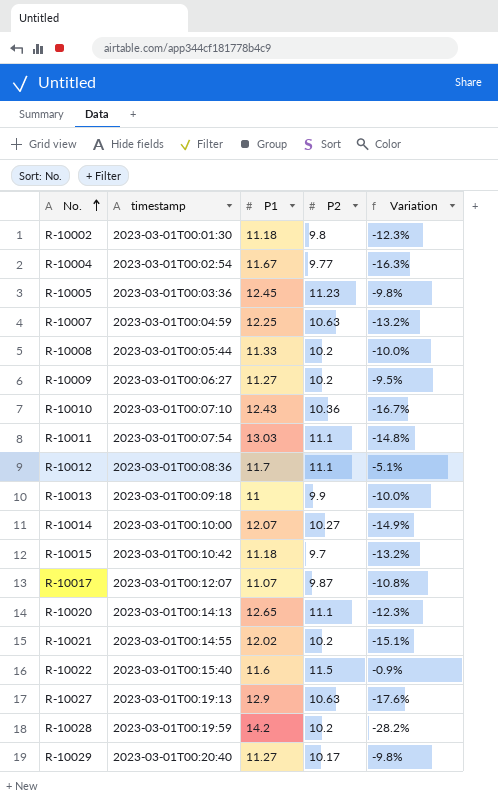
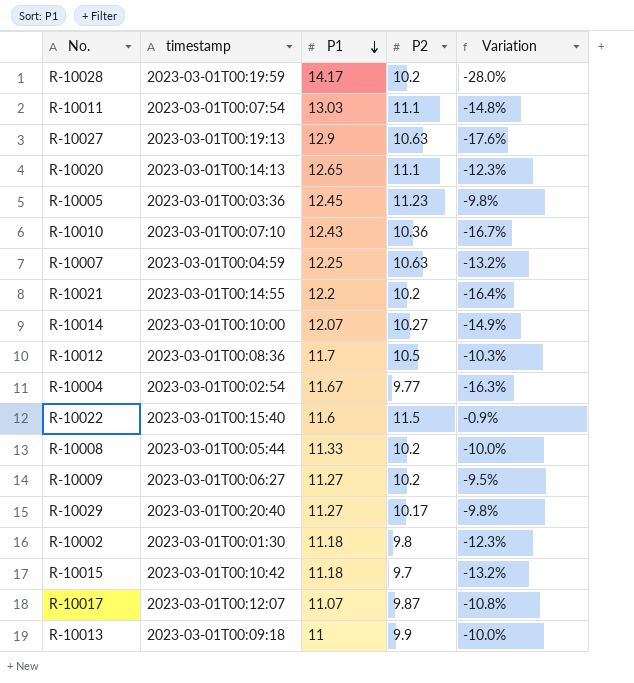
row order: No. ascending -> P1 descending
R-10028 | P1: 14.2 -> 14.17
R-10028 | Variation: -28.2% -> -28.0%
R-10021 | P1: 12.02 -> 12.2
R-10021 | Variation: -15.1% -> -16.4%
R-10012 | P2: 11.1 -> 10.5
R-10012 | Variation: -5.1% -> -10.3%

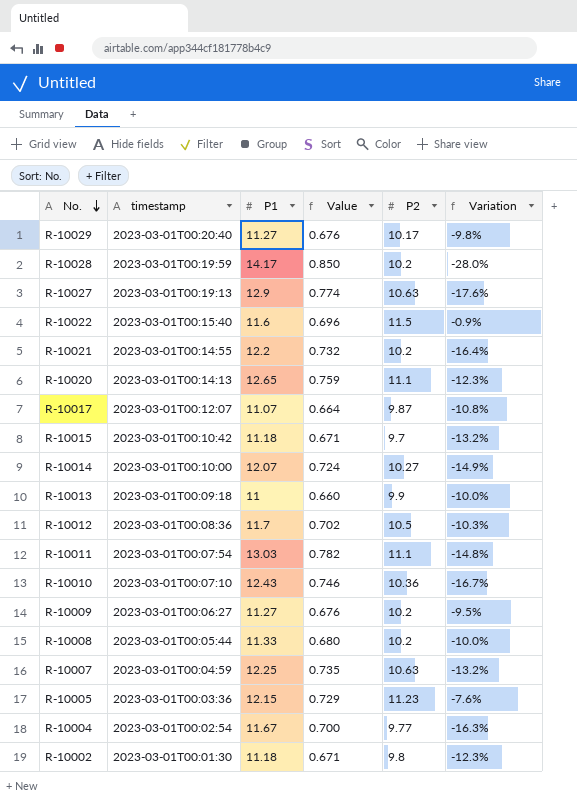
row order: P1 descending -> No. descending
column Value | formula: none -> [P1] * 0.06
R-10005 | P1: 12.45 -> 12.15
R-10005 | Variation: -9.8% -> -7.6%

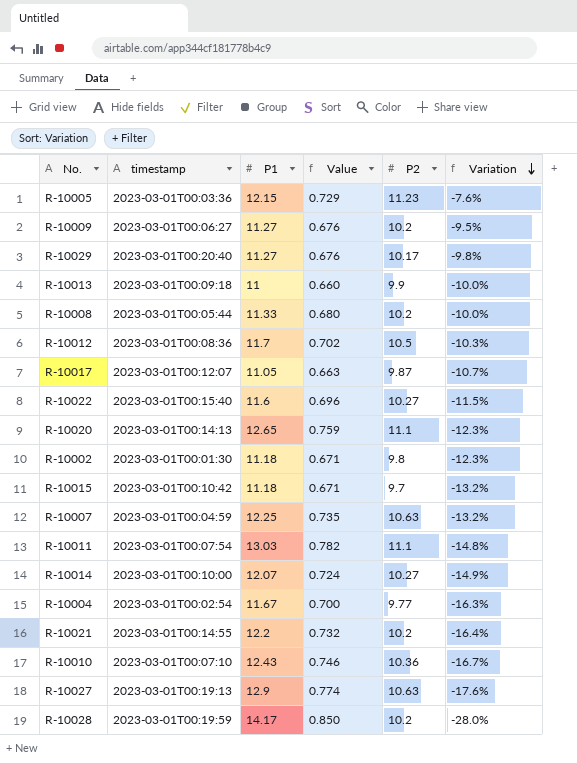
row order: No. descending -> Variation descending
R-10017 | P1: 11.07 -> 11.05
R-10017 | Value: 0.664 -> 0.663
R-10017 | Variation: -10.8% -> -10.7%
R-10022 | P2: 11.5 -> 10.27
R-10022 | Variation: -0.9% -> -11.5%

